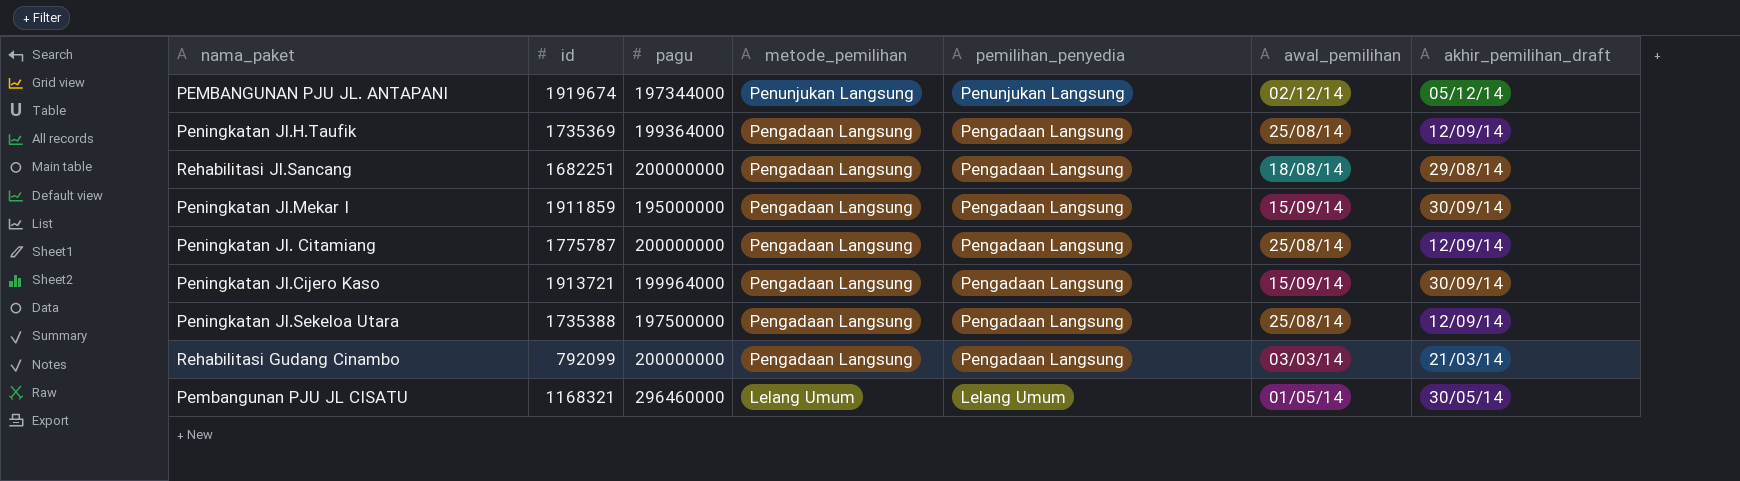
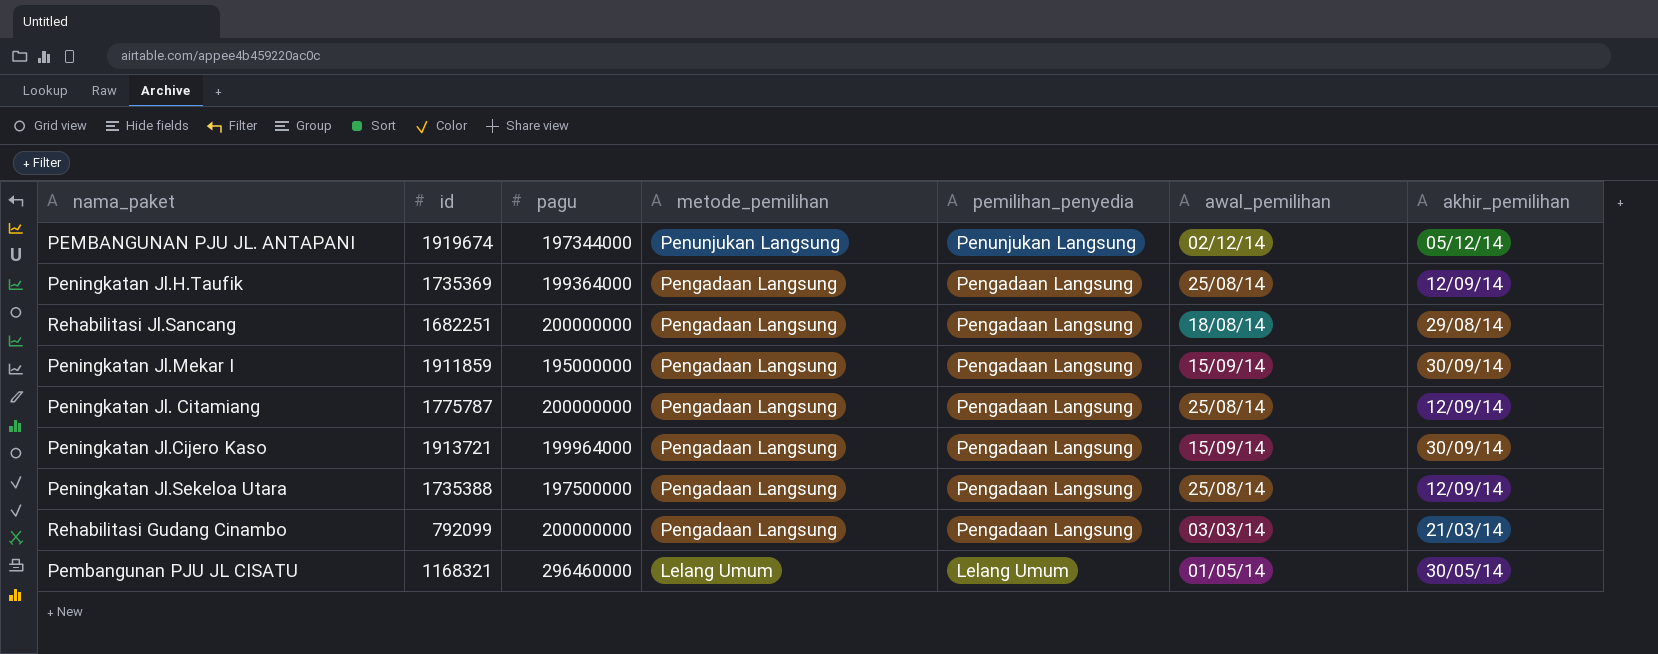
column name: akhir_pemilihan_draft -> akhir_pemilihan

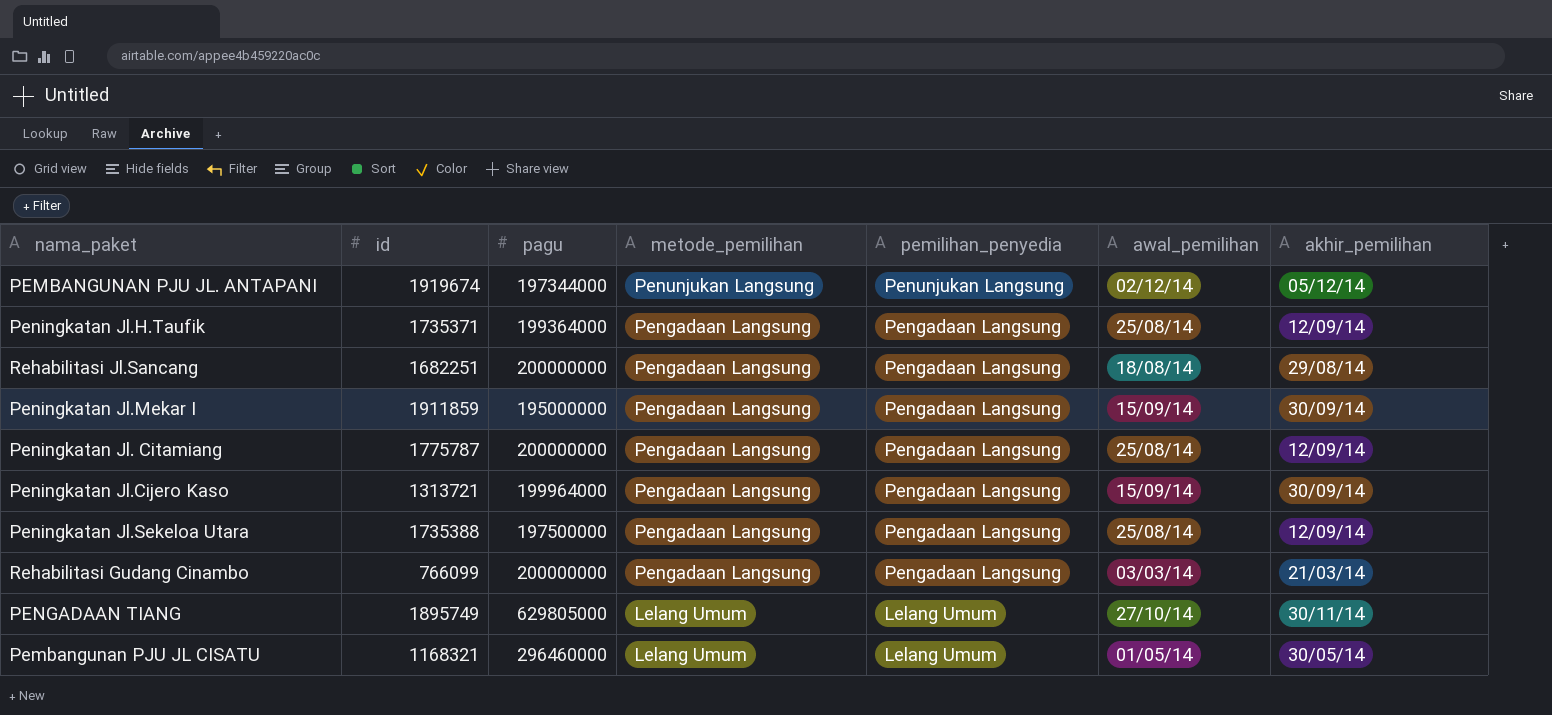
Peningkatan Jl.H.Taufik | id: 1735369 -> 1735371
Peningkatan Jl.Cijero Kaso | id: 1913721 -> 1313721
Rehabilitasi Gudang Cinambo | id: 792099 -> 766099
row PENGADAAN TIANG: none -> 1895749 | 629805000 | Lelang Umum | Lelang Umum | 27/10/14 | 30/11/14

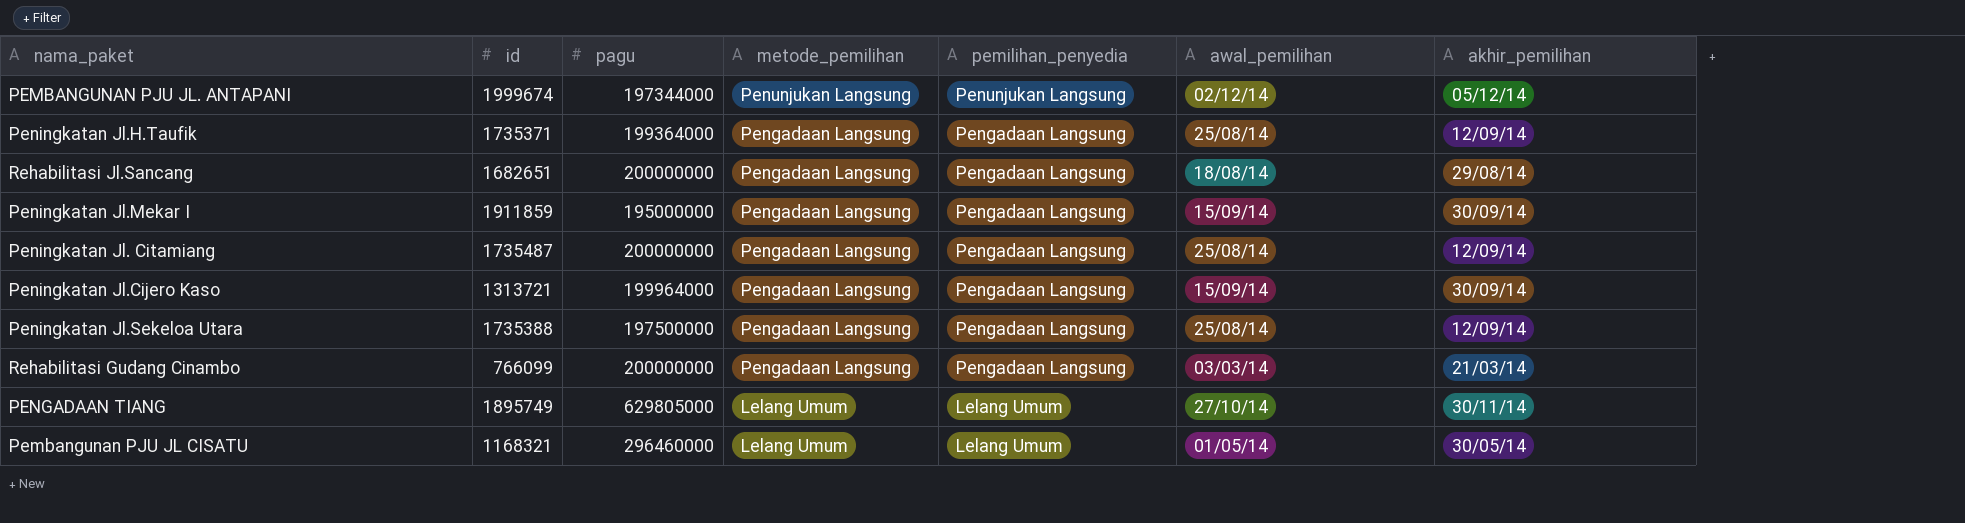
PEMBANGUNAN PJU JL. ANTAPANI | id: 1919674 -> 1999674
Rehabilitasi Jl.Sancang | id: 1682251 -> 1682651
Peningkatan Jl. Citamiang | id: 1775787 -> 1735487

